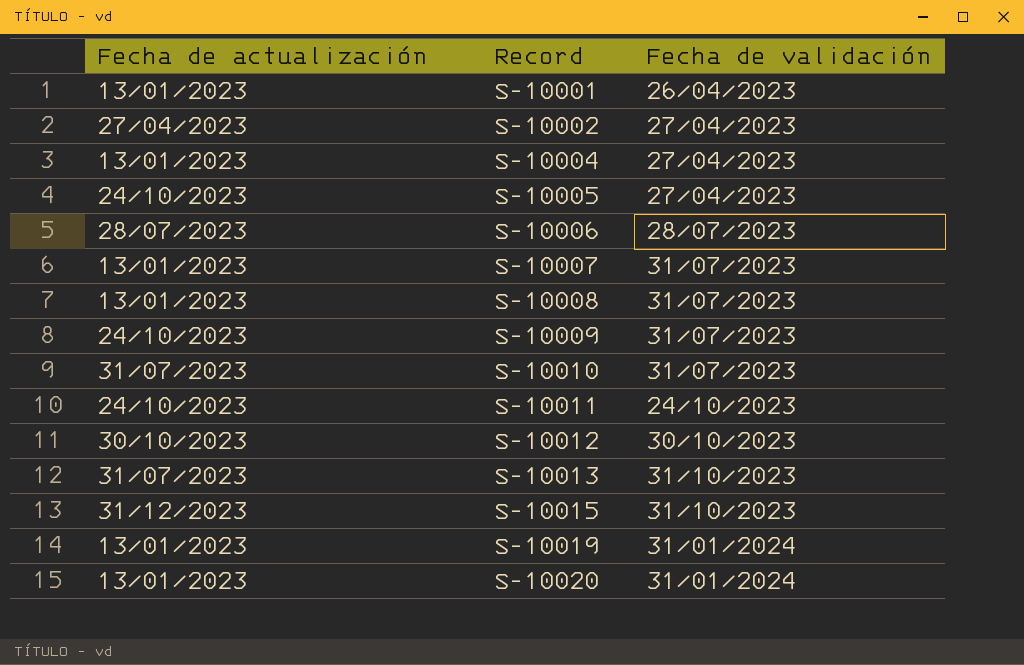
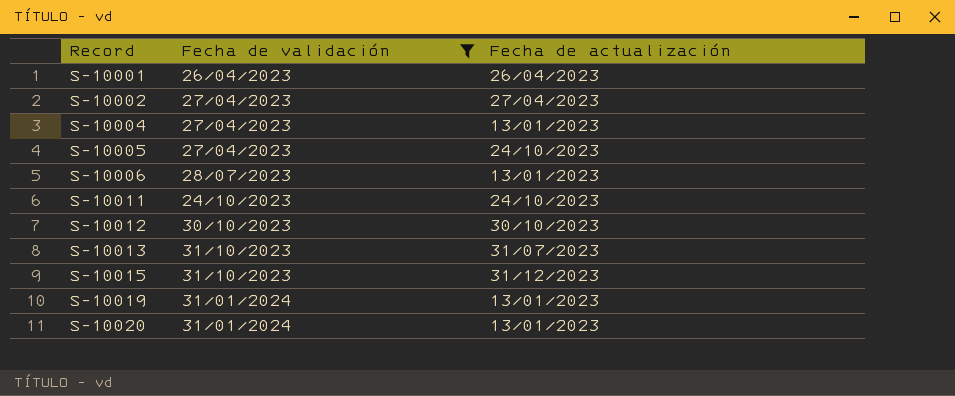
filter: none -> Fecha de validación != 31/07/2023
column Fecha de actualización | position: 1 -> 3
S-10001 | Fecha de actualización: 13/01/2023 -> 26/04/2023
S-10006 | Fecha de actualización: 28/07/2023 -> 13/01/2023

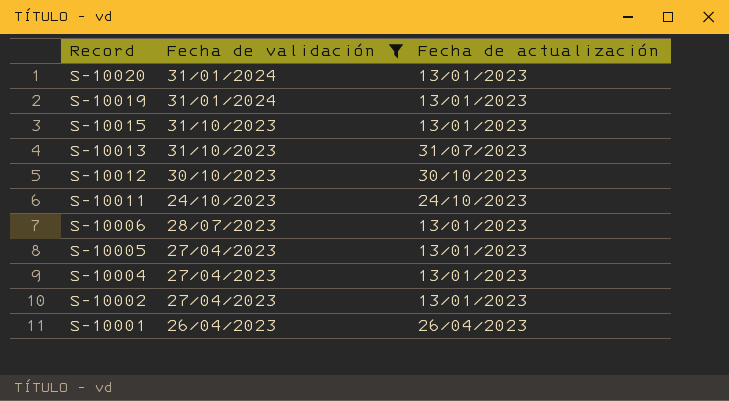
row order: Record ascending -> Record descending
S-10015 | Fecha de actualización: 31/12/2023 -> 13/01/2023
S-10005 | Fecha de actualización: 24/10/2023 -> 13/01/2023
S-10002 | Fecha de actualización: 27/04/2023 -> 13/01/2023

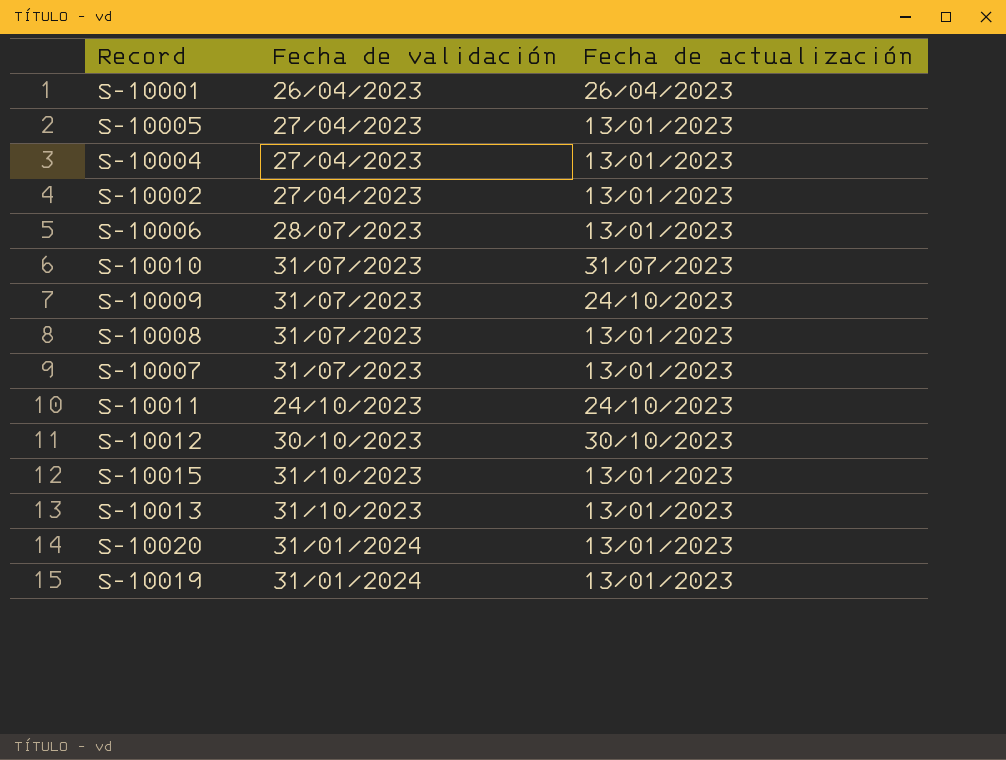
filter: Fecha de validación != 31/07/2023 -> none
row order: Record descending -> Fecha de validación ascending
S-10013 | Fecha de actualización: 31/07/2023 -> 13/01/2023

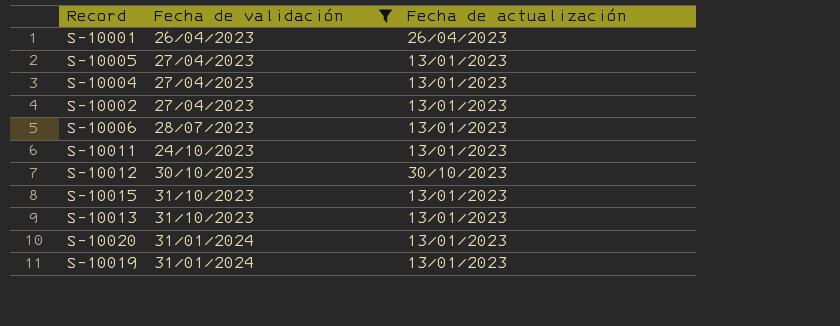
filter: none -> Fecha de validación != 31/07/2023
S-10011 | Fecha de actualización: 24/10/2023 -> 13/01/2023

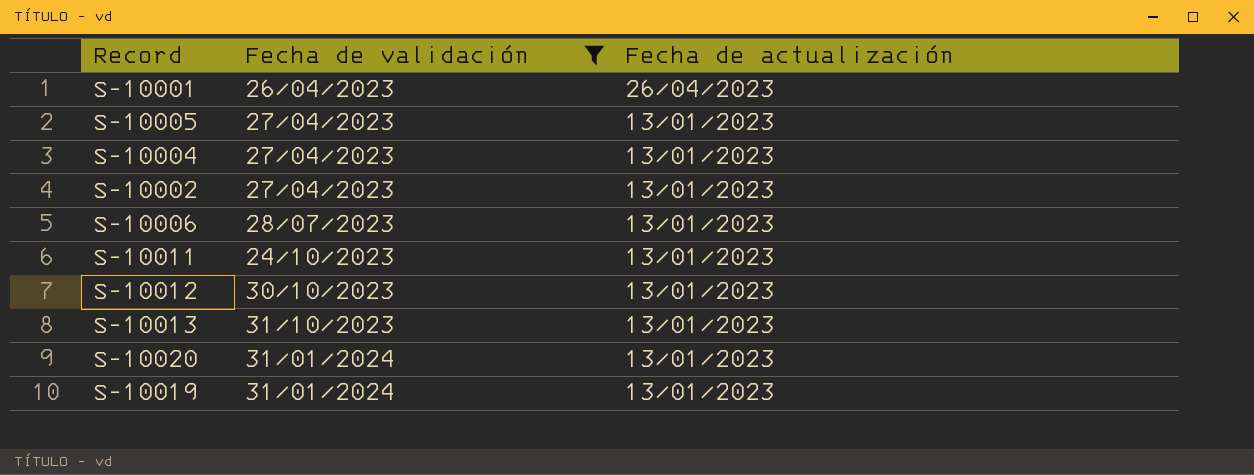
row S-10015: 31/10/2023 | 13/01/2023 -> none
S-10012 | Fecha de actualización: 30/10/2023 -> 13/01/2023

